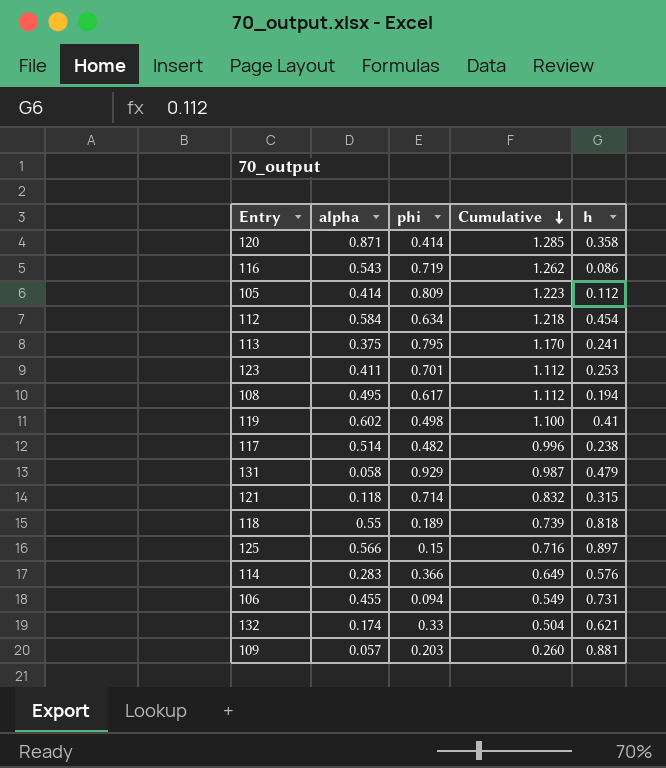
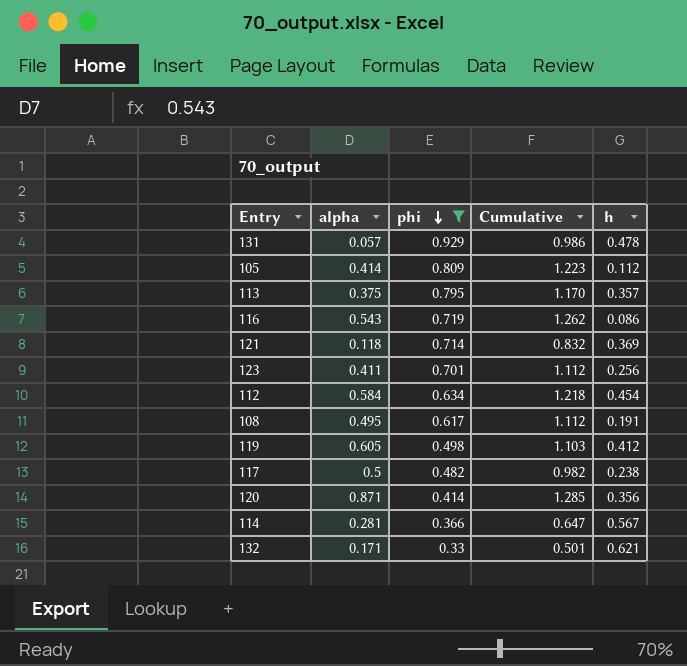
filter: none -> phi >= 0.33
row order: Cumulative descending -> phi descending
131 | alpha: 0.058 -> 0.057
131 | Cumulative: 0.987 -> 0.986
131 | h: 0.479 -> 0.478
113 | h: 0.241 -> 0.357
121 | h: 0.315 -> 0.369
123 | h: 0.253 -> 0.256
108 | h: 0.194 -> 0.191
119 | alpha: 0.602 -> 0.605
119 | Cumulative: 1.100 -> 1.103
119 | h: 0.41 -> 0.412
117 | alpha: 0.514 -> 0.5
117 | Cumulative: 0.996 -> 0.982
120 | h: 0.358 -> 0.356
114 | alpha: 0.283 -> 0.281
114 | Cumulative: 0.649 -> 0.647
114 | h: 0.576 -> 0.567
132 | alpha: 0.174 -> 0.171
132 | Cumulative: 0.504 -> 0.501

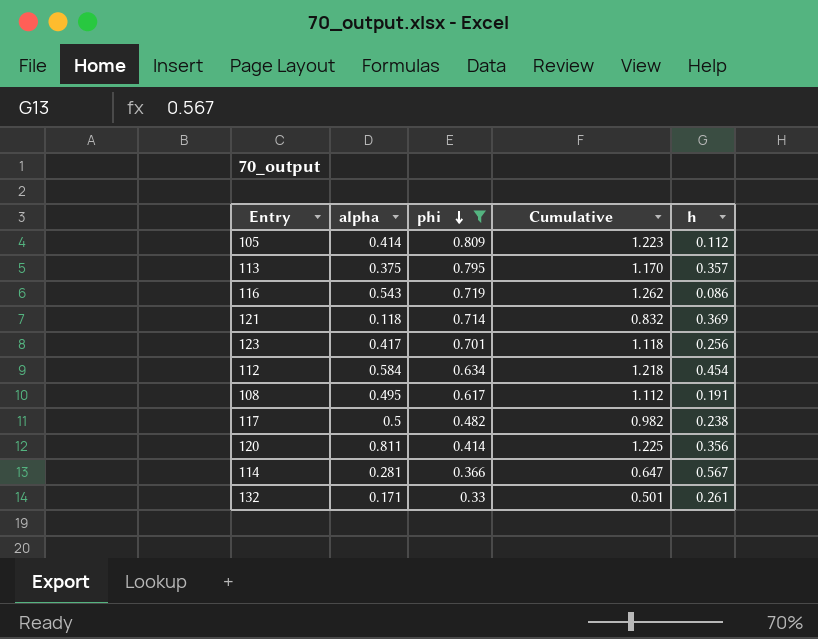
row 131: 0.057 | 0.929 | 0.986 | 0.478 -> none
row 119: 0.605 | 0.498 | 1.103 | 0.412 -> none
123 | alpha: 0.411 -> 0.417
123 | Cumulative: 1.112 -> 1.118
120 | alpha: 0.871 -> 0.811
120 | Cumulative: 1.285 -> 1.225
132 | h: 0.621 -> 0.261

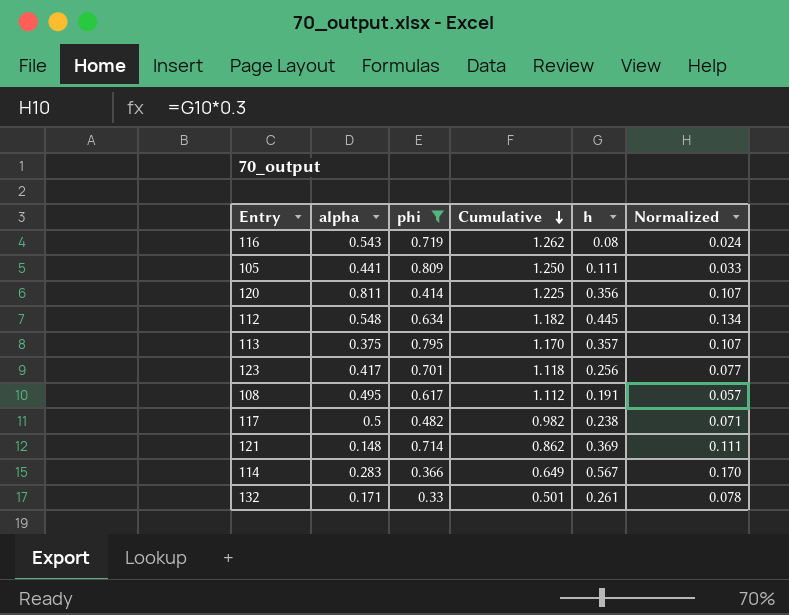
row order: phi descending -> Cumulative descending
column Normalized | formula: none -> [h] * 0.3
116 | h: 0.086 -> 0.08
105 | alpha: 0.414 -> 0.441
105 | Cumulative: 1.223 -> 1.250
105 | h: 0.112 -> 0.111
112 | alpha: 0.584 -> 0.548
112 | Cumulative: 1.218 -> 1.182
112 | h: 0.454 -> 0.445
121 | alpha: 0.118 -> 0.148
121 | Cumulative: 0.832 -> 0.862
114 | alpha: 0.281 -> 0.283
114 | Cumulative: 0.647 -> 0.649

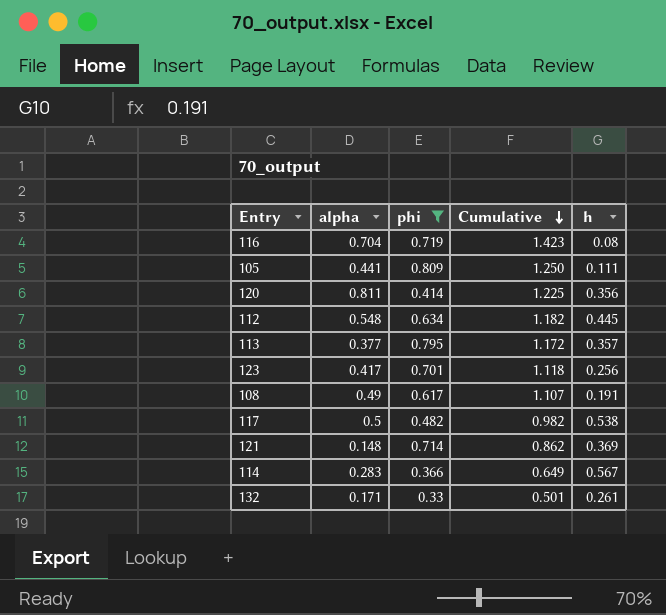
column Normalized | formula: [h] * 0.3 -> none
116 | alpha: 0.543 -> 0.704
116 | Cumulative: 1.262 -> 1.423
113 | alpha: 0.375 -> 0.377
113 | Cumulative: 1.170 -> 1.172
108 | alpha: 0.495 -> 0.49
108 | Cumulative: 1.112 -> 1.107
117 | h: 0.238 -> 0.538

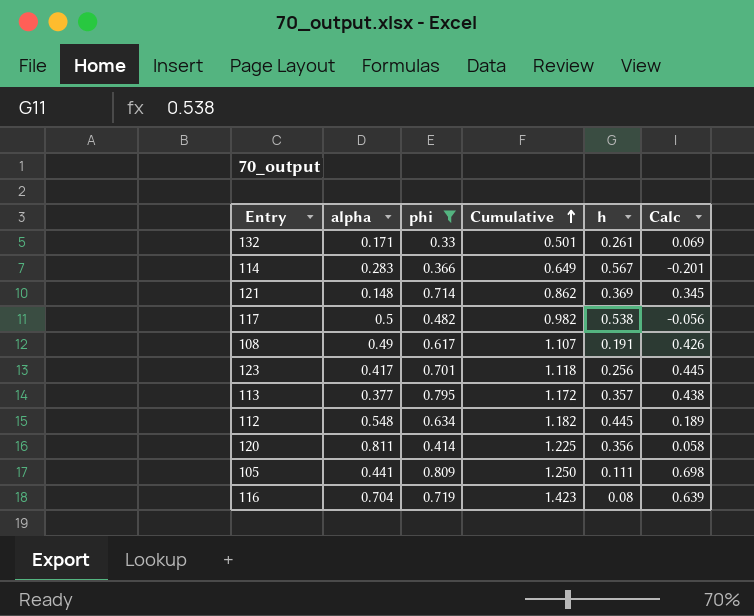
row order: Cumulative descending -> Cumulative ascending
column Calc | formula: none -> [phi] - [h]

